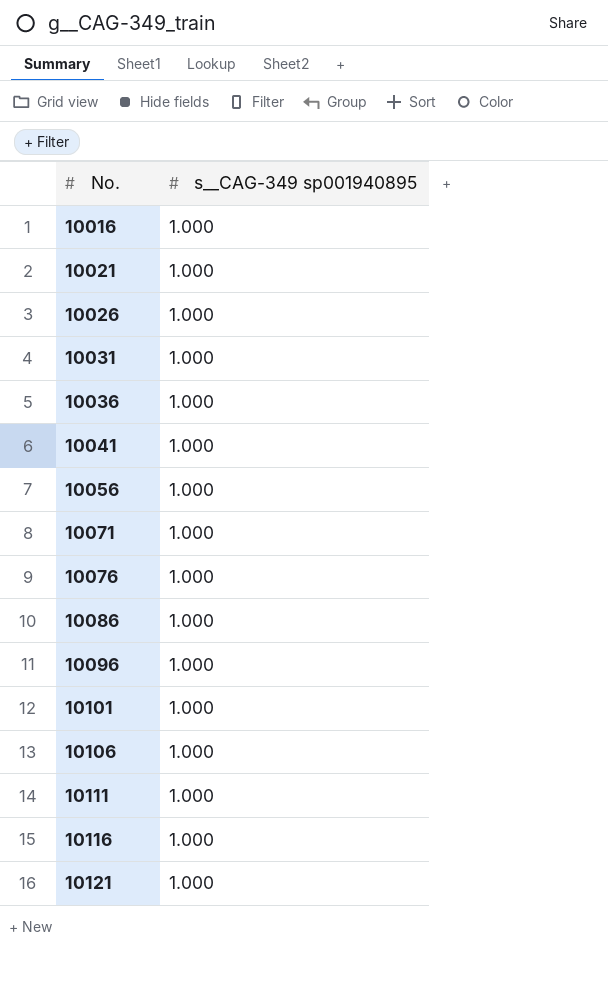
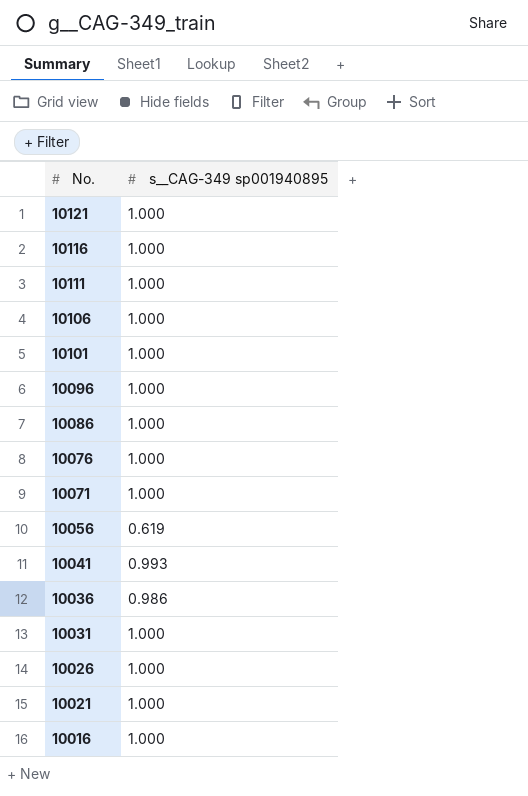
row order: No. ascending -> No. descending
10056 | s__CAG-349 sp001940895: 1.000 -> 0.619
10041 | s__CAG-349 sp001940895: 1.000 -> 0.993
10036 | s__CAG-349 sp001940895: 1.000 -> 0.986

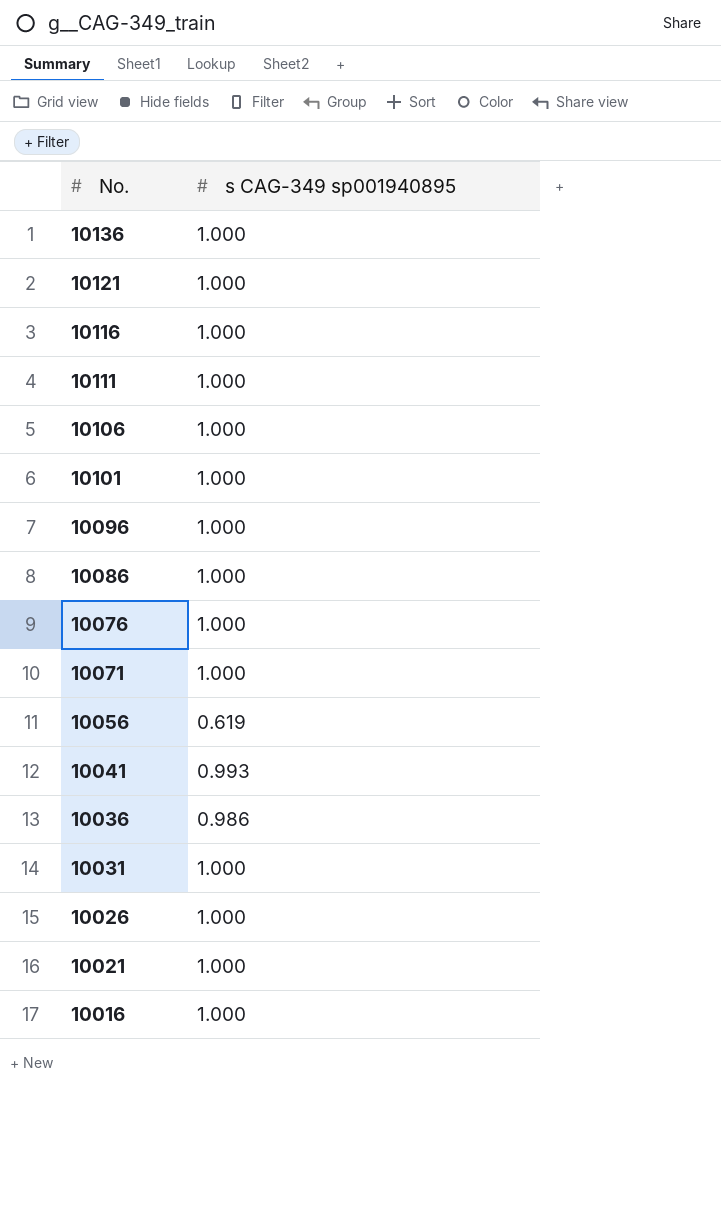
column name: s__CAG-349 sp001940895 -> s CAG-349 sp001940895
row 10136: none -> 1.000

